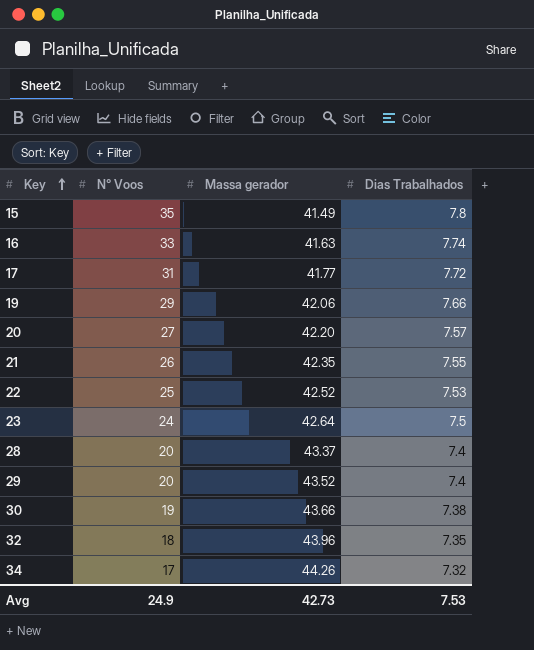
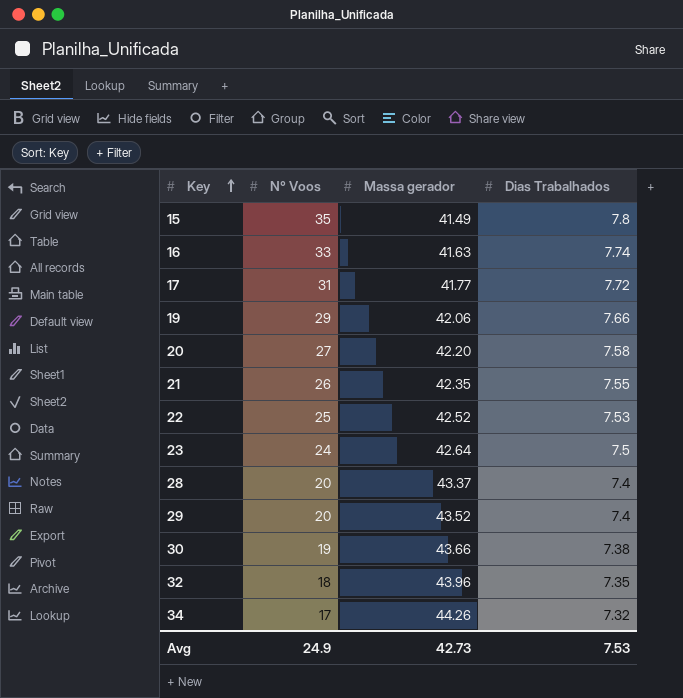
20 | Dias Trabalhados: 7.57 -> 7.58

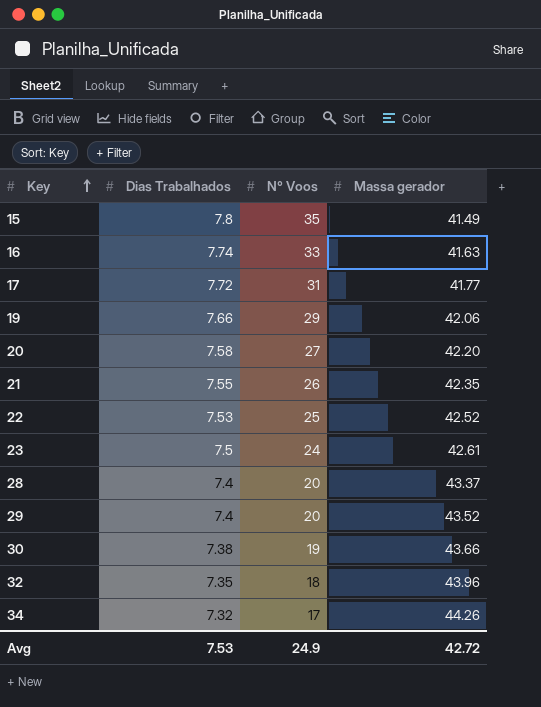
column Dias Trabalhados | position: 4 -> 2
23 | Massa gerador: 42.64 -> 42.61
Avg | Massa gerador: 42.73 -> 42.72

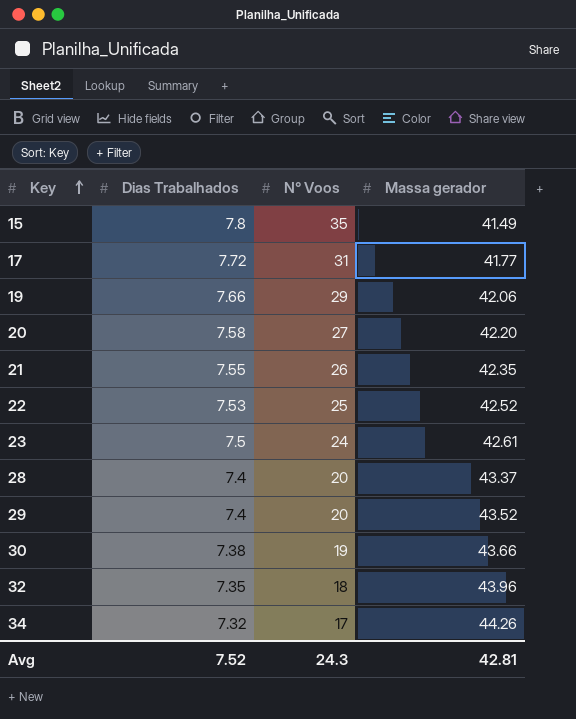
row 16: 7.74 | 33 | 41.63 -> none
Avg | Dias Trabalhados: 7.53 -> 7.52
Avg | N° Voos: 24.9 -> 24.3
Avg | Massa gerador: 42.72 -> 42.81

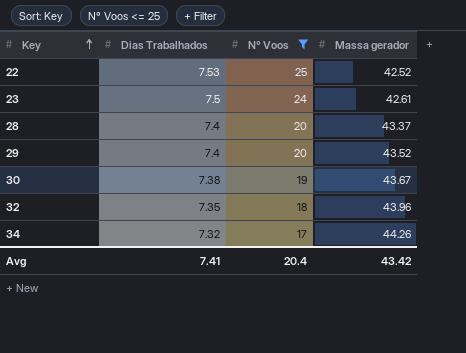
filter: none -> N° Voos <= 25
30 | Massa gerador: 43.66 -> 43.67
Avg | Dias Trabalhados: 7.52 -> 7.41
Avg | N° Voos: 24.3 -> 20.4
Avg | Massa gerador: 42.81 -> 43.42

